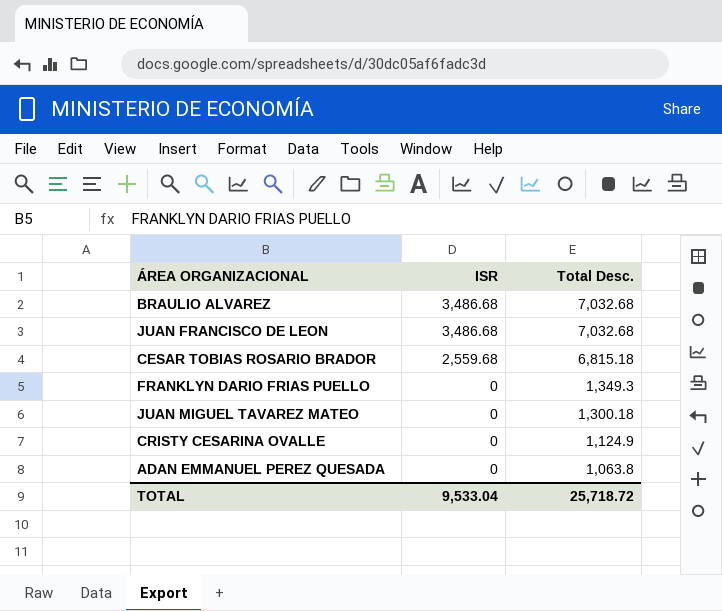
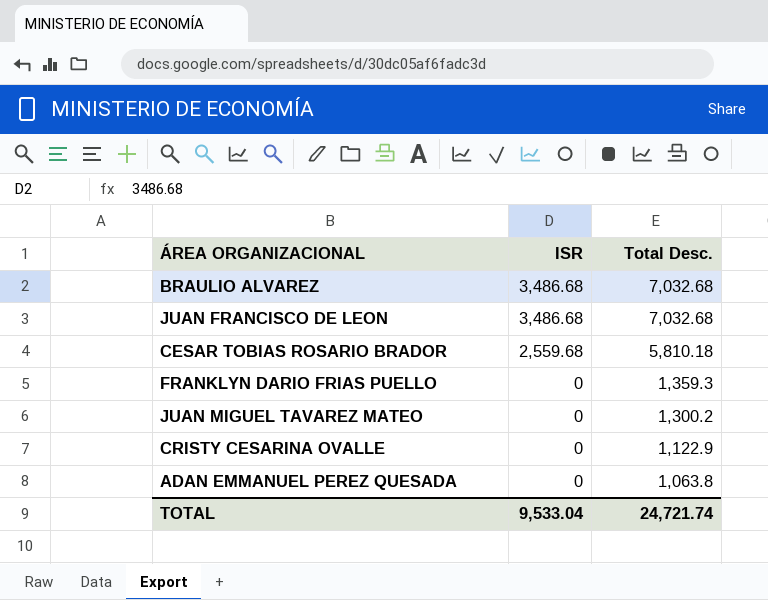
CESAR TOBIAS ROSARIO BRADOR | Total Desc.: 6,815.18 -> 5,810.18
FRANKLYN DARIO FRIAS PUELLO | Total Desc.: 1,349.3 -> 1,359.3
JUAN MIGUEL TAVAREZ MATEO | Total Desc.: 1,300.18 -> 1,300.2
CRISTY CESARINA OVALLE | Total Desc.: 1,124.9 -> 1,122.9
TOTAL | Total Desc.: 25,718.72 -> 24,721.74

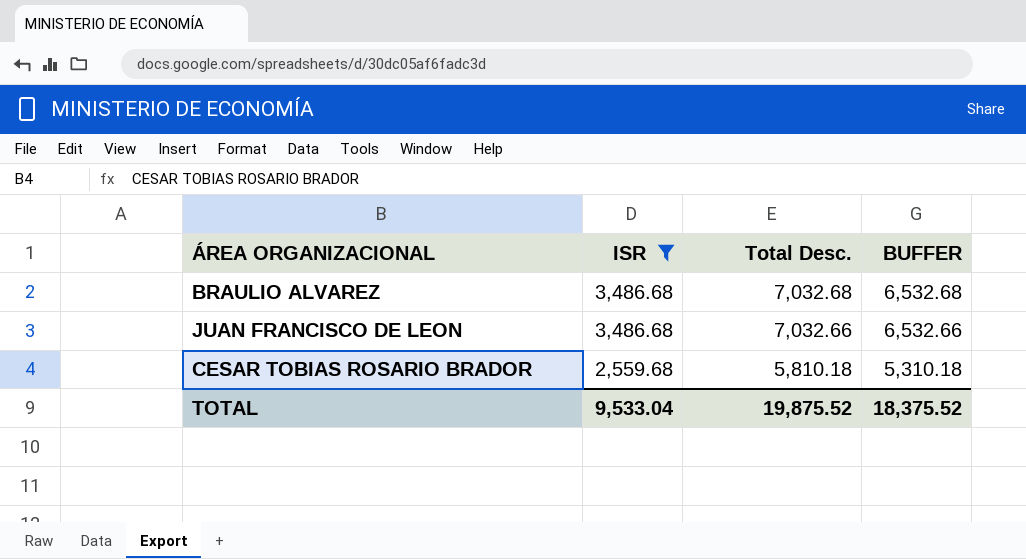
filter: none -> ISR != 0
column BUFFER | formula: none -> [Total Desc.] - 500
JUAN FRANCISCO DE LEON | Total Desc.: 7,032.68 -> 7,032.66
TOTAL | Total Desc.: 24,721.74 -> 19,875.52

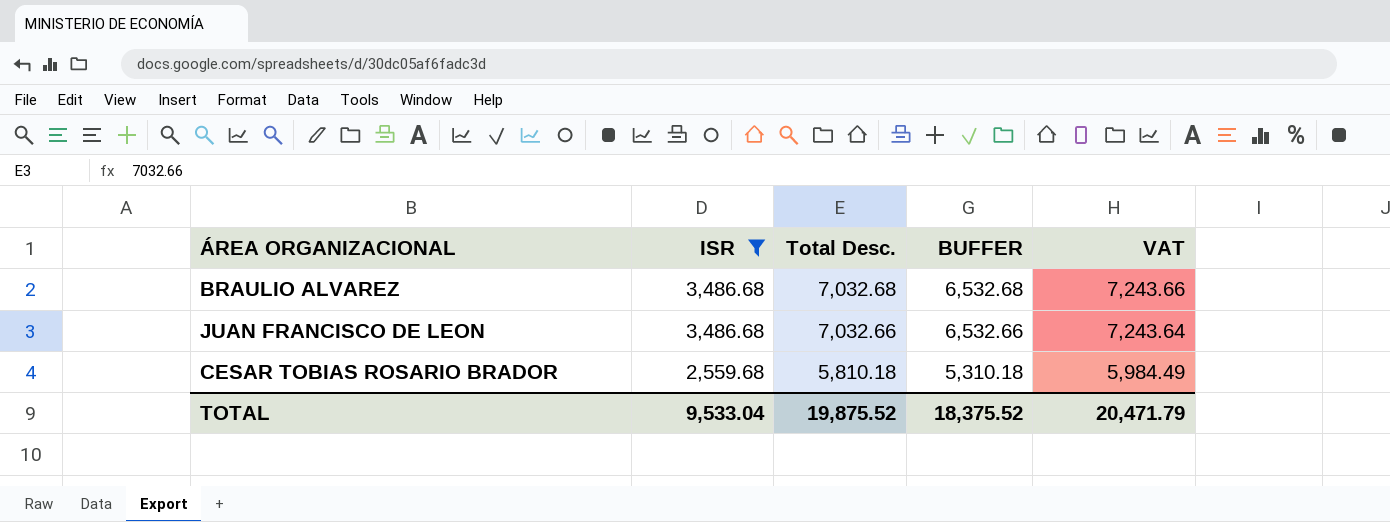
column VAT | formula: none -> [Total Desc.] * 1.03

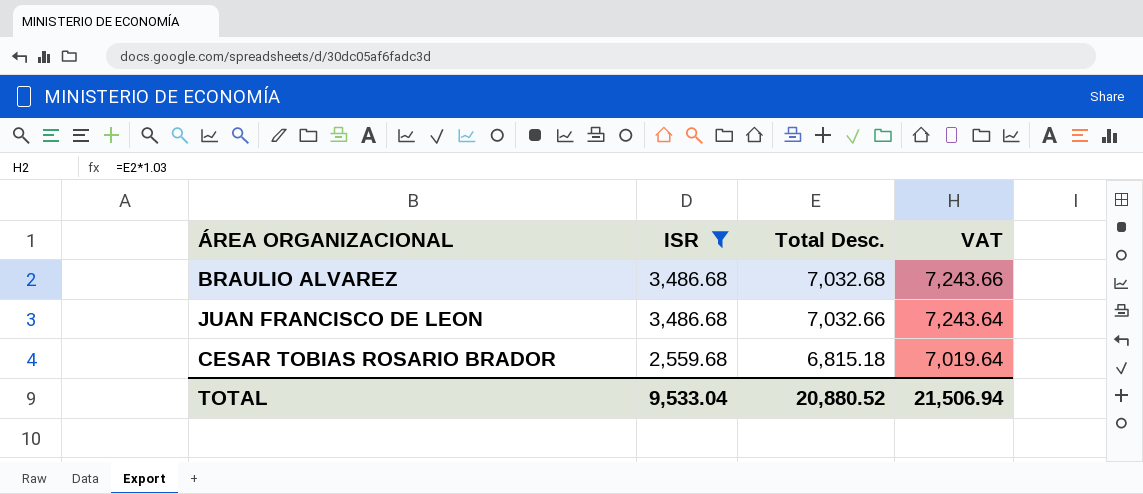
column BUFFER | formula: [Total Desc.] - 500 -> none
CESAR TOBIAS ROSARIO BRADOR | Total Desc.: 5,810.18 -> 6,815.18
CESAR TOBIAS ROSARIO BRADOR | VAT: 5,984.49 -> 7,019.64
TOTAL | Total Desc.: 19,875.52 -> 20,880.52
TOTAL | VAT: 20,471.79 -> 21,506.94

